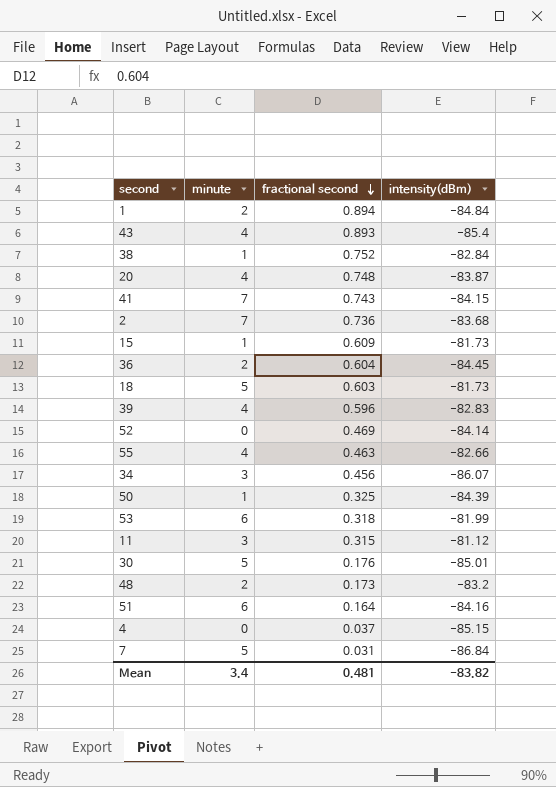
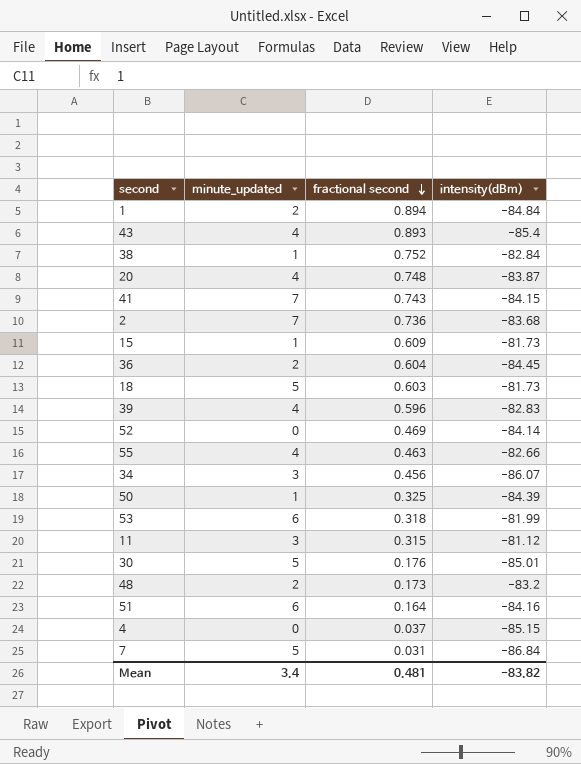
column name: minute -> minute_updated

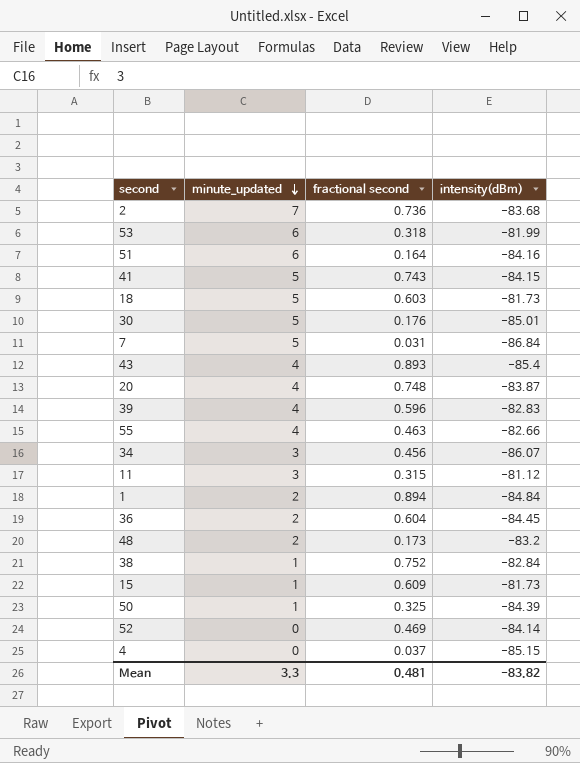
row order: fractional second descending -> minute_updated descending
41 | minute_updated: 7 -> 5
Mean | minute_updated: 3.4 -> 3.3

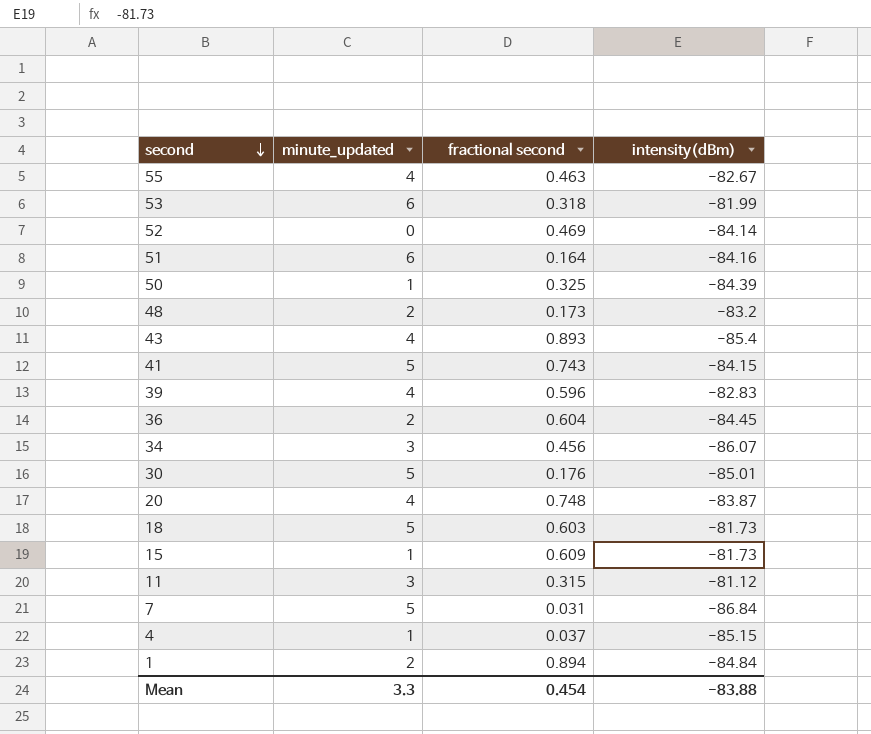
row order: minute_updated descending -> second descending
row 2: 7 | 0.736 | -83.68 -> none
row 38: 1 | 0.752 | -82.84 -> none
55 | intensity(dBm): -82.66 -> -82.67
4 | minute_updated: 0 -> 1
Mean | fractional second: 0.481 -> 0.454
Mean | intensity(dBm): -83.82 -> -83.88

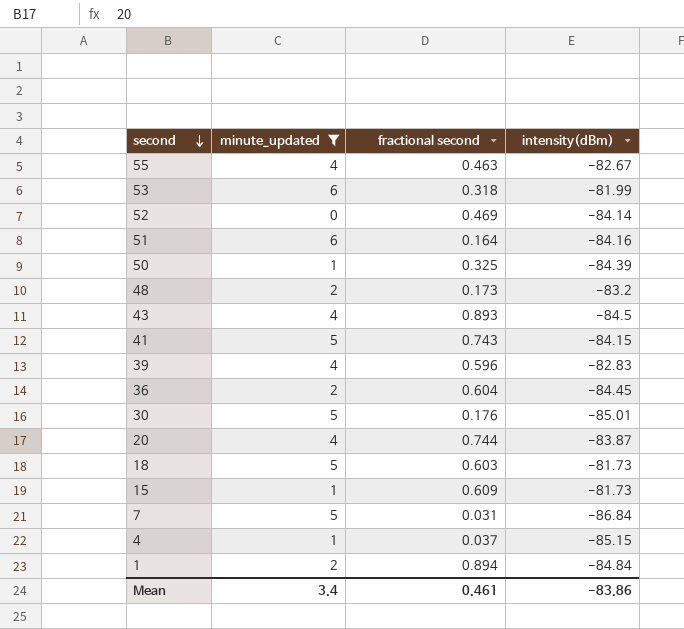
filter: none -> minute_updated != 3
43 | intensity(dBm): -85.4 -> -84.5
20 | fractional second: 0.748 -> 0.744
Mean | minute_updated: 3.3 -> 3.4
Mean | fractional second: 0.454 -> 0.461
Mean | intensity(dBm): -83.88 -> -83.86

